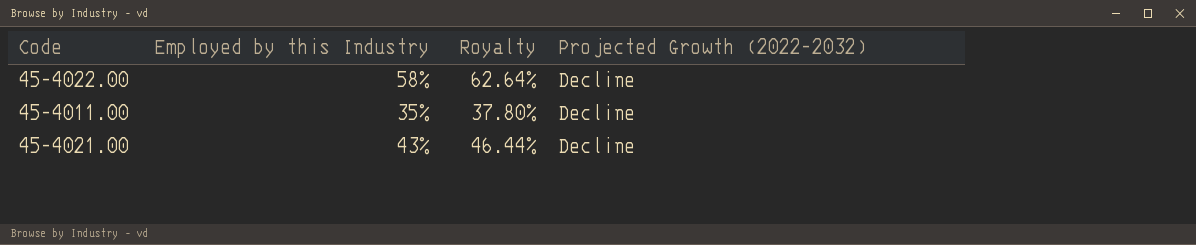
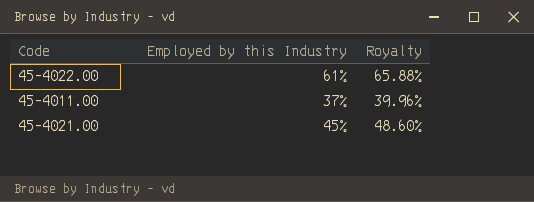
column Projected Growth (2022-2032) | position: 4 -> none
45-4022.00 | Employed by this Industry: 58% -> 61%
45-4022.00 | Royalty: 62.64% -> 65.88%
45-4011.00 | Employed by this Industry: 35% -> 37%
45-4011.00 | Royalty: 37.80% -> 39.96%
45-4021.00 | Employed by this Industry: 43% -> 45%
45-4021.00 | Royalty: 46.44% -> 48.60%

